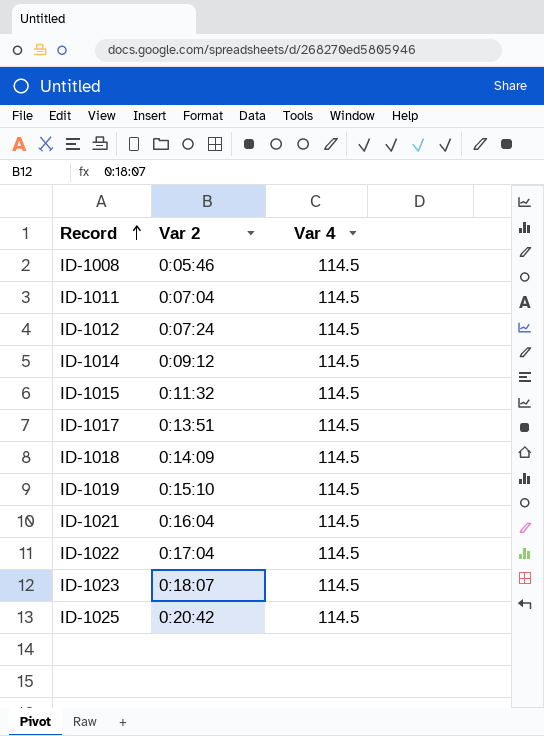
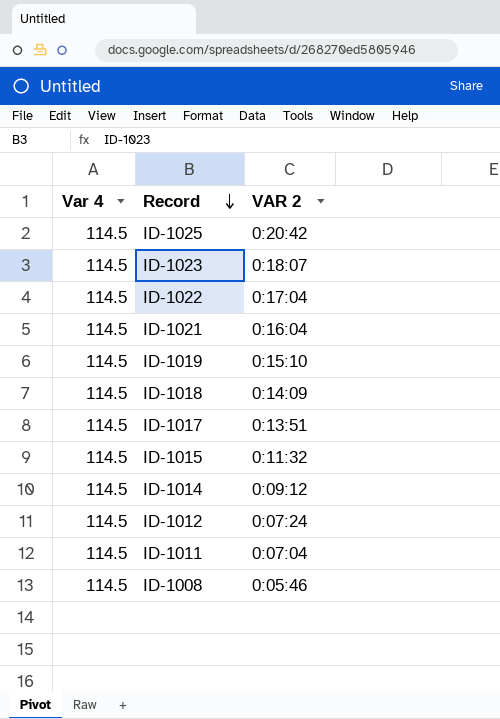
row order: Record ascending -> Record descending
column Var 4 | position: 3 -> 1
column name: Var 2 -> VAR 2

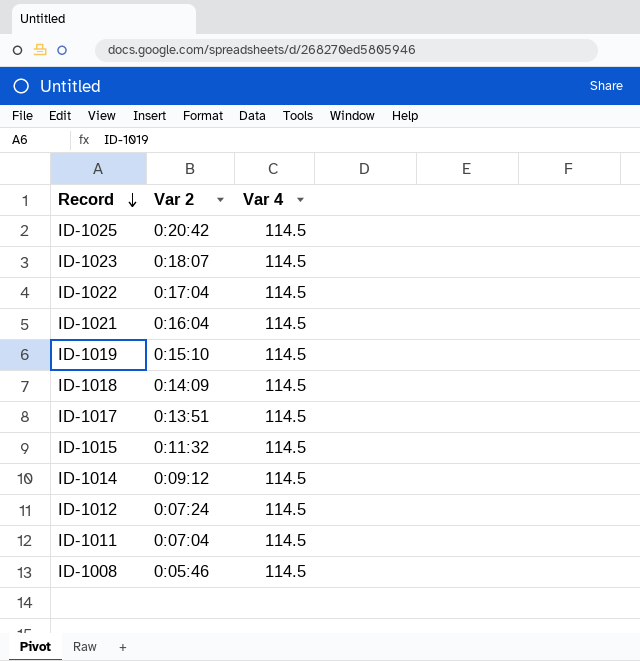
column name: VAR 2 -> Var 2
column Var 4 | position: 1 -> 3

